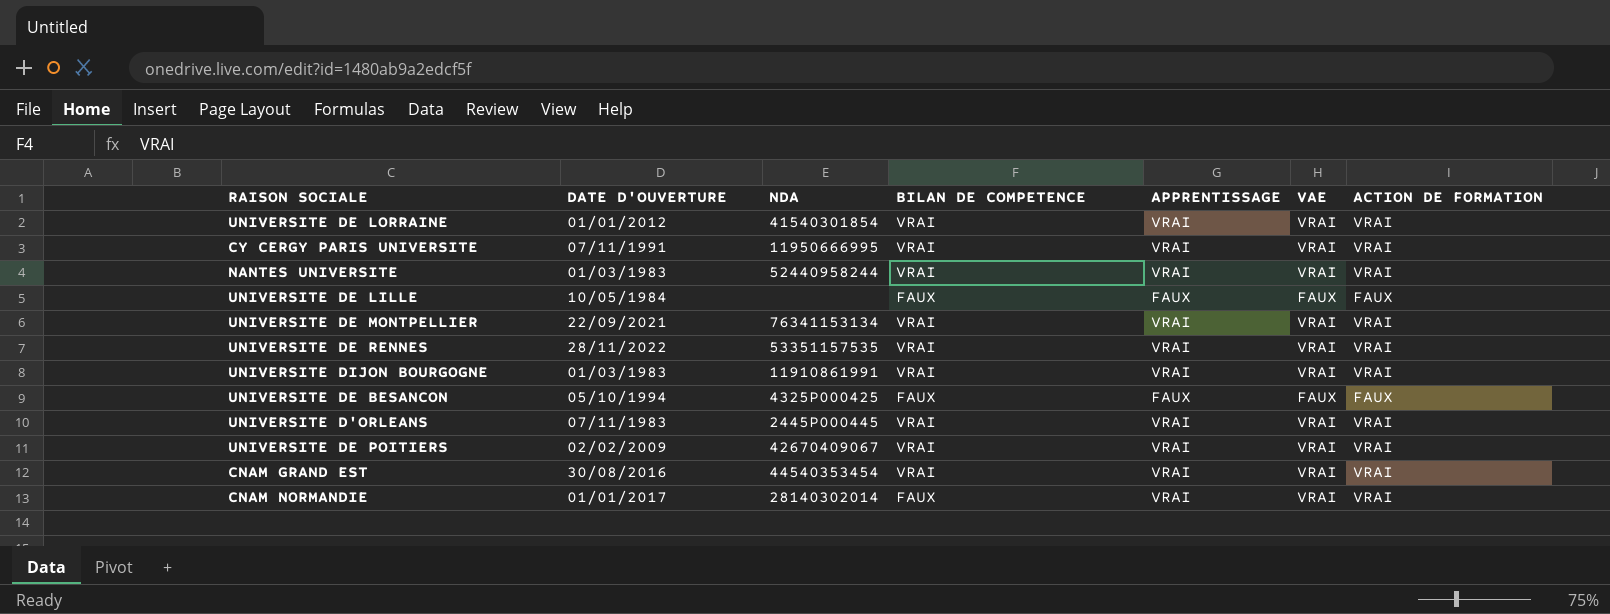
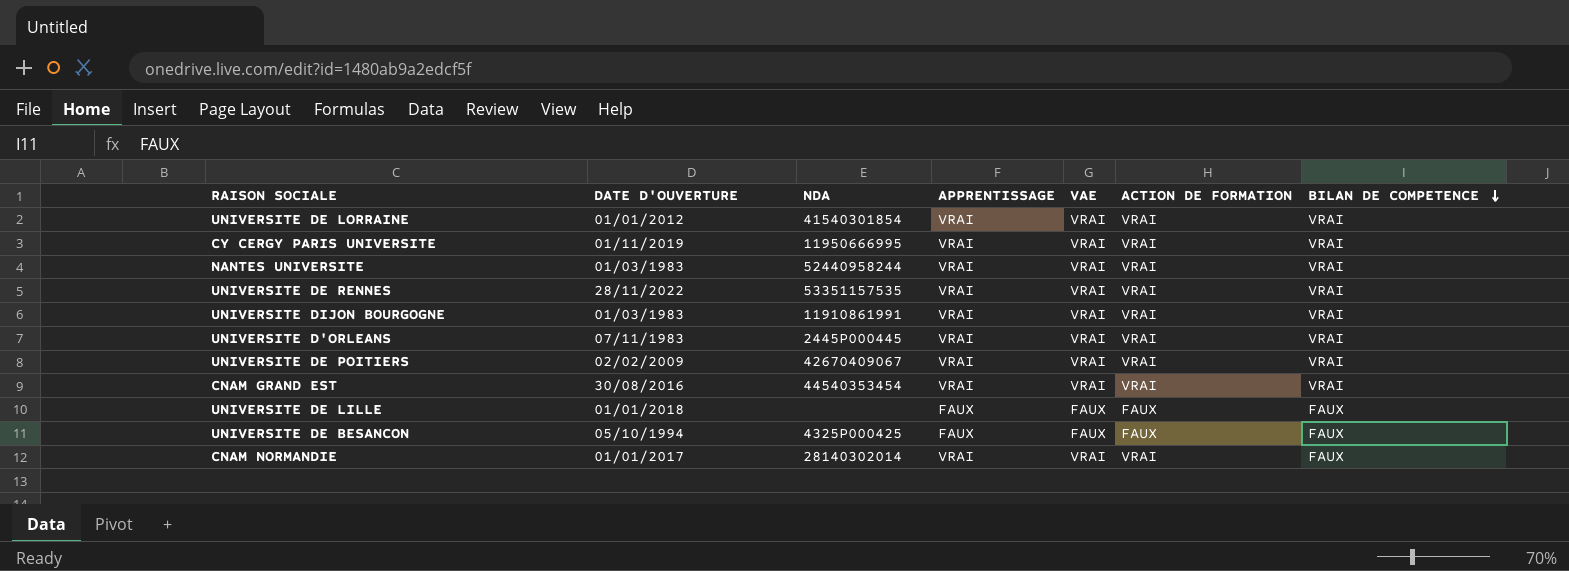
row order: none -> BILAN DE COMPETENCE descending
column BILAN DE COMPETENCE | position: 4 -> 7
row UNIVERSITE DE MONTPELLIER: 22/09/2021 | 76341153134 | VRAI | VRAI | VRAI | VRAI -> none
CY CERGY PARIS UNIVERSITE | DATE D'OUVERTURE: 07/11/1991 -> 01/11/2019
UNIVERSITE DE LILLE | DATE D'OUVERTURE: 10/05/1984 -> 01/01/2018

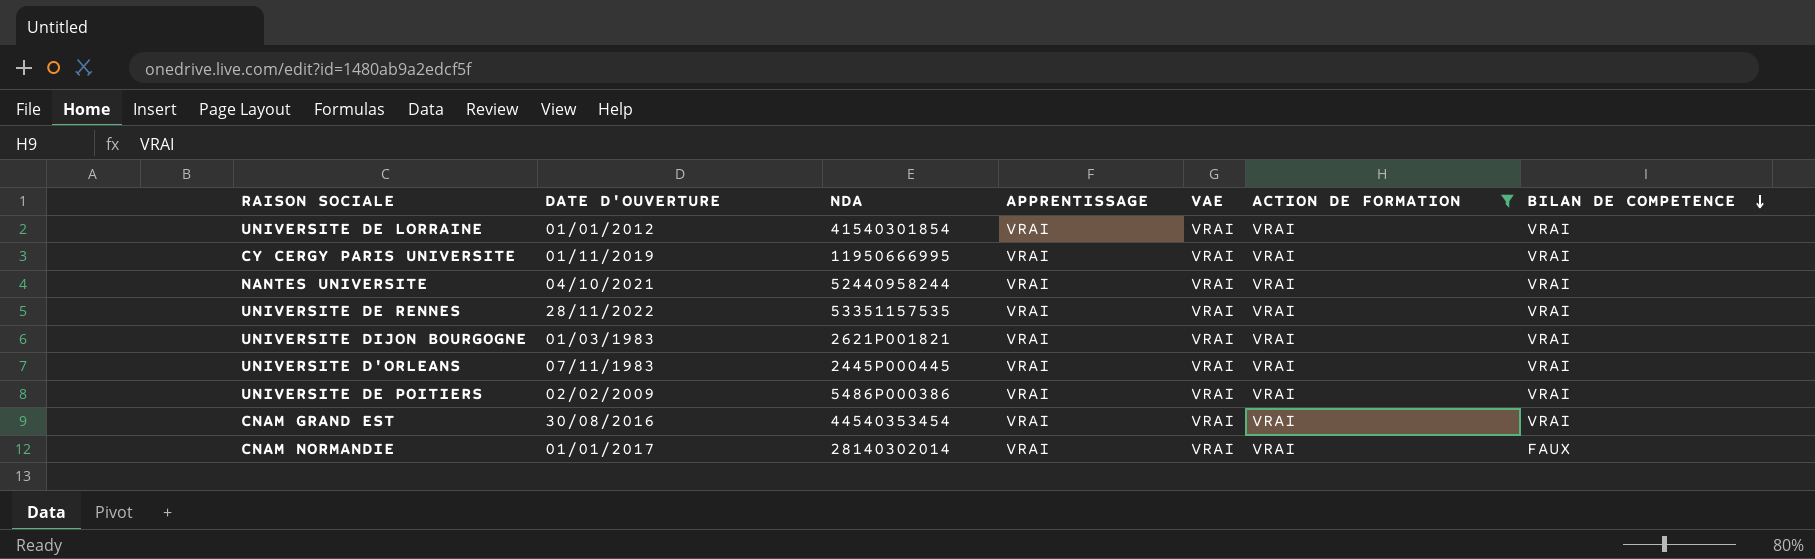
filter: none -> ACTION DE FORMATION = VRAI
NANTES UNIVERSITE | DATE D'OUVERTURE: 01/03/1983 -> 04/10/2021
UNIVERSITE DIJON BOURGOGNE | NDA: 11910861991 -> 2621P001821
UNIVERSITE DE POITIERS | NDA: 42670409067 -> 5486P000386

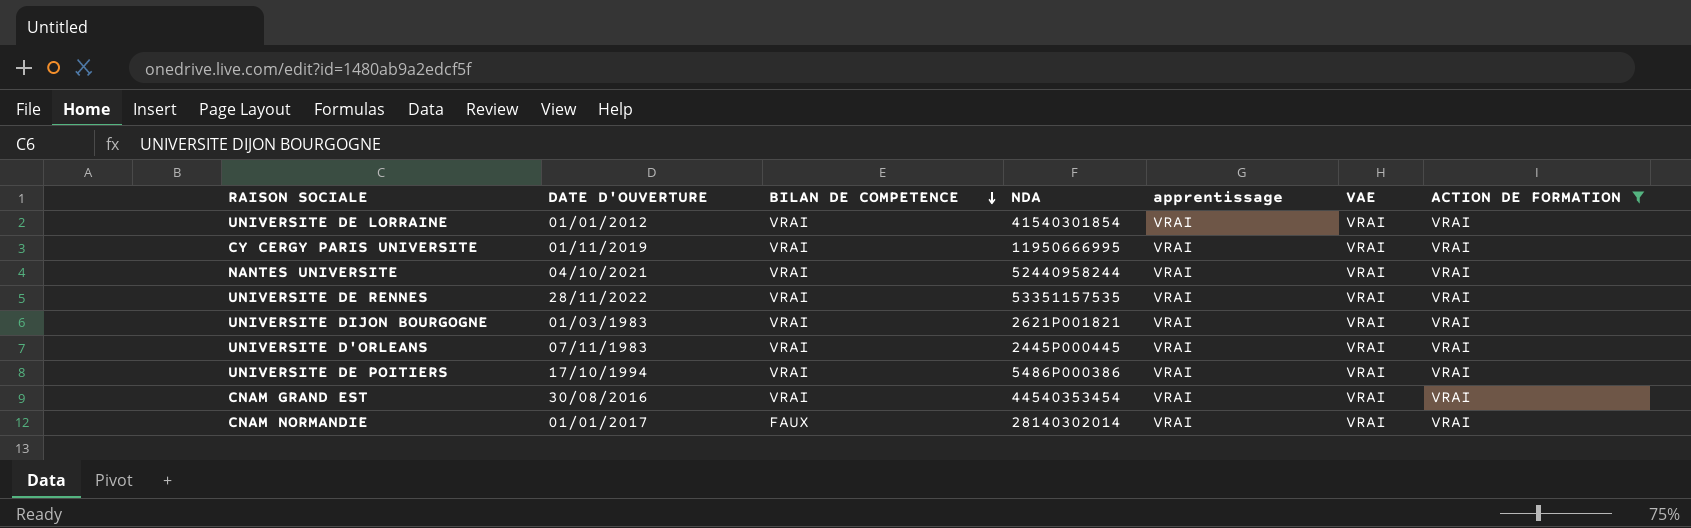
column BILAN DE COMPETENCE | position: 7 -> 3
column name: APPRENTISSAGE -> apprentissage
UNIVERSITE DE POITIERS | DATE D'OUVERTURE: 02/02/2009 -> 17/10/1994

